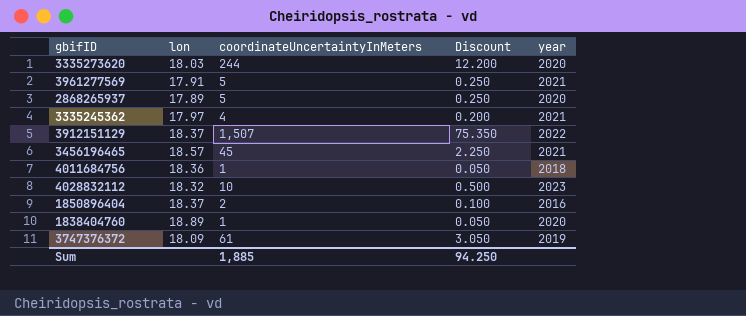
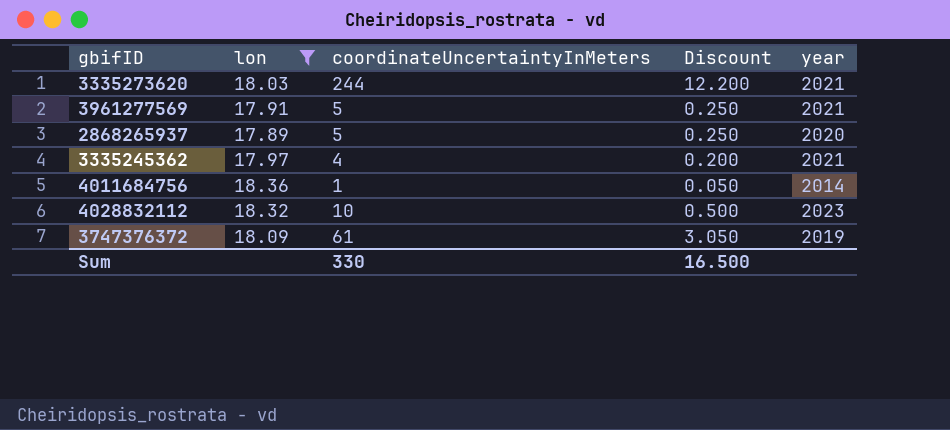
filter: none -> lon <= 18.36
3335273620 | year: 2020 -> 2021
4011684756 | year: 2018 -> 2014
Sum | coordinateUncertaintyInMeters: 1,885 -> 330
Sum | Discount: 94.250 -> 16.500

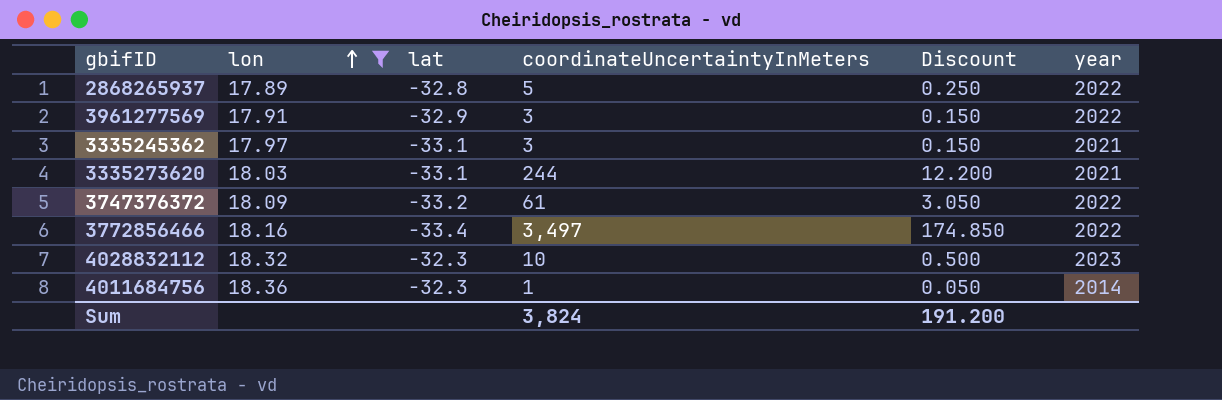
row order: none -> lon ascending
column lat | position: none -> 3
2868265937 | year: 2020 -> 2022
3961277569 | coordinateUncertaintyInMeters: 5 -> 3
3961277569 | Discount: 0.250 -> 0.150
3961277569 | year: 2021 -> 2022
3335245362 | coordinateUncertaintyInMeters: 4 -> 3
3335245362 | Discount: 0.200 -> 0.150
3747376372 | year: 2019 -> 2022
row 3772856466: none -> 18.16 | -33.4 | 3,497 | 174.850 | 2022
Sum | coordinateUncertaintyInMeters: 330 -> 3,824
Sum | Discount: 16.500 -> 191.200

